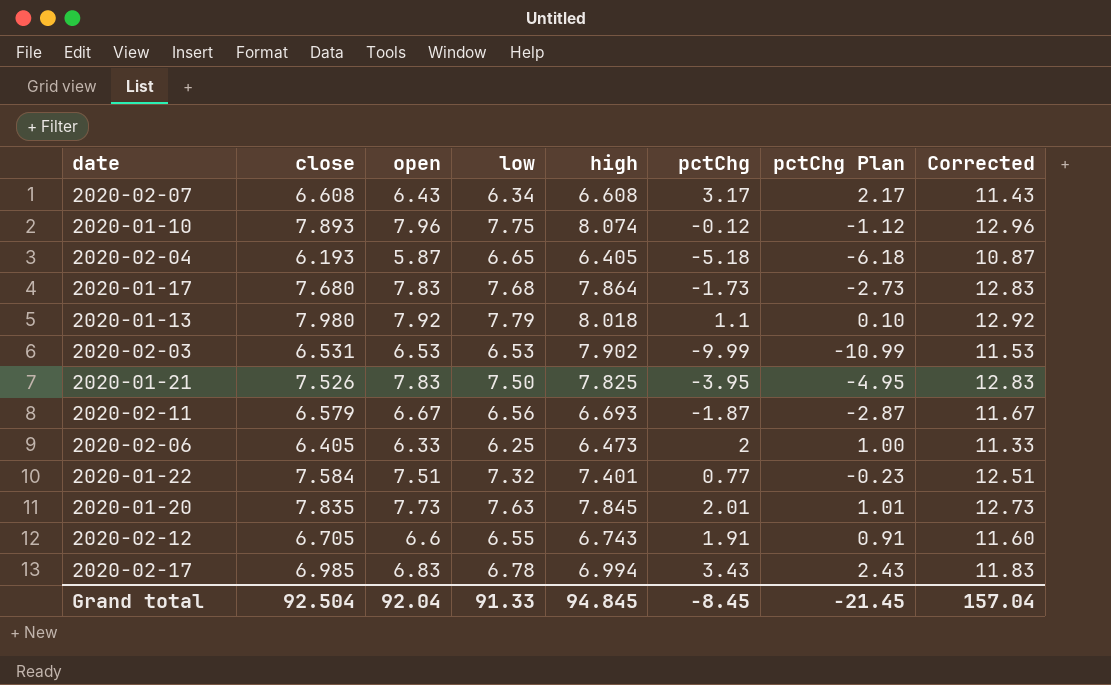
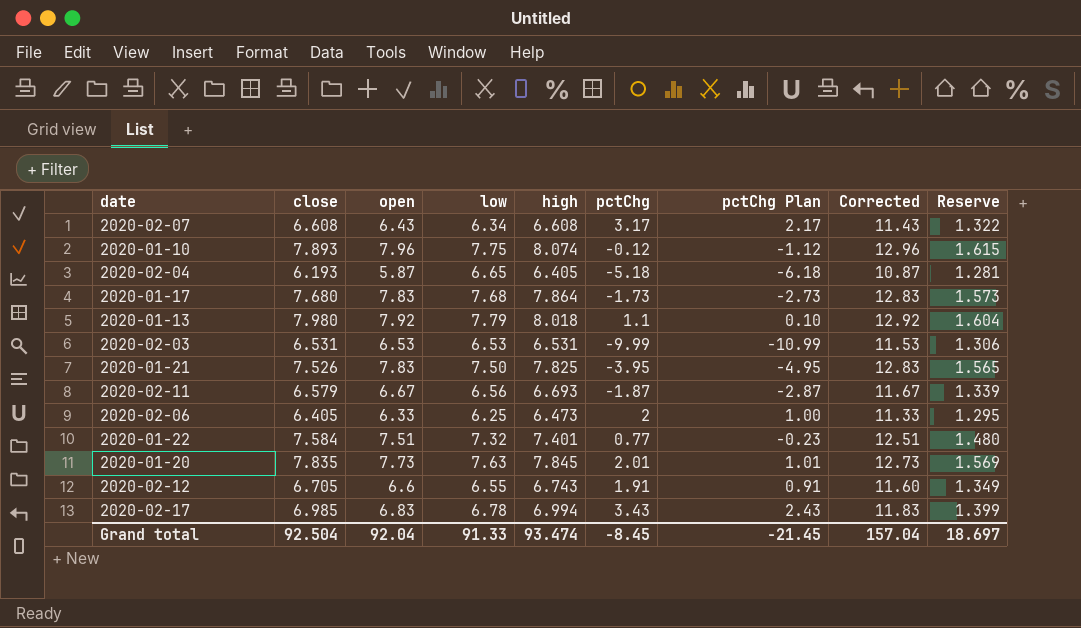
column Reserve | formula: none -> [high] * 0.2
2020-02-03 | high: 7.902 -> 6.531
Grand total | high: 94.845 -> 93.474

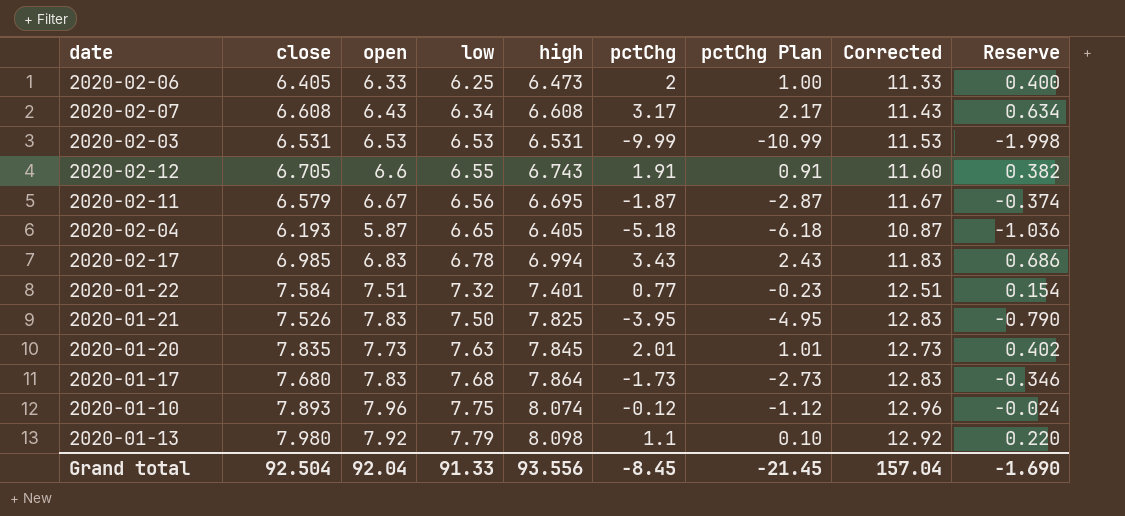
row order: none -> low ascending
column Reserve | formula: [high] * 0.2 -> [pctChg] * 0.2
2020-02-11 | high: 6.693 -> 6.695
2020-01-13 | high: 8.018 -> 8.098
Grand total | high: 93.474 -> 93.556
Grand total | Reserve: 18.697 -> -1.690

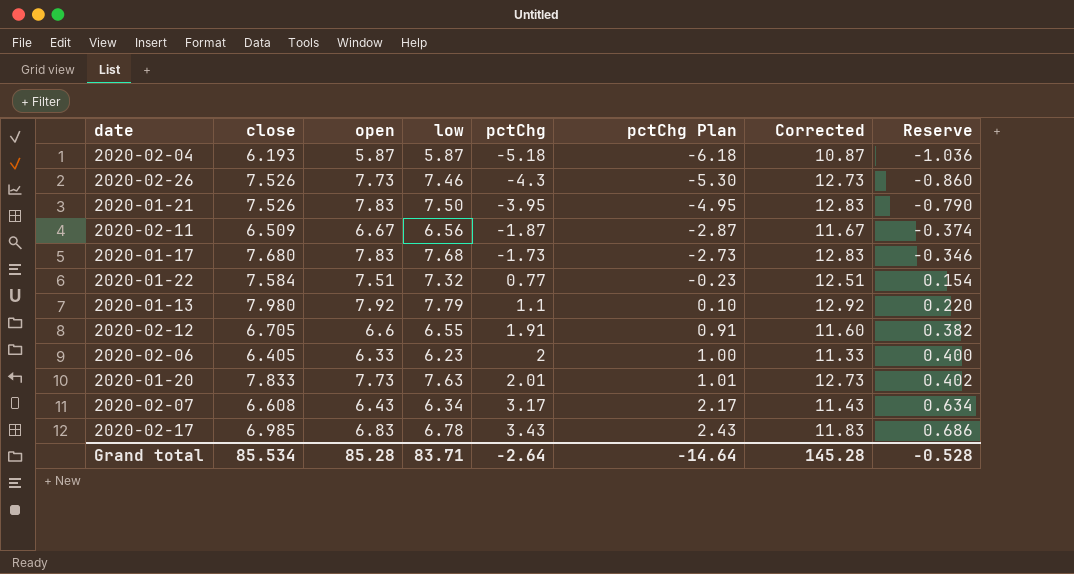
row order: low ascending -> pctChg ascending
column high | position: 5 -> none
row 2020-02-03: 6.531 | 6.53 | 6.53 | 6.531 | -9.99 | -10.99 | 11.53 | -1.998 -> none
row 2020-01-10: 7.893 | 7.96 | 7.75 | 8.074 | -0.12 | -1.12 | 12.96 | -0.024 -> none
2020-02-04 | low: 6.65 -> 5.87
row 2020-02-26: none -> 7.526 | 7.73 | 7.46 | -4.3 | -5.30 | 12.73 | -0.860
2020-02-11 | close: 6.579 -> 6.509
2020-02-06 | low: 6.25 -> 6.23
2020-01-20 | close: 7.835 -> 7.833
Grand total | close: 92.504 -> 85.534
Grand total | open: 92.04 -> 85.28
Grand total | low: 91.33 -> 83.71
Grand total | pctChg: -8.45 -> -2.64
Grand total | pctChg Plan: -21.45 -> -14.64
Grand total | Corrected: 157.04 -> 145.28
Grand total | Reserve: -1.690 -> -0.528

